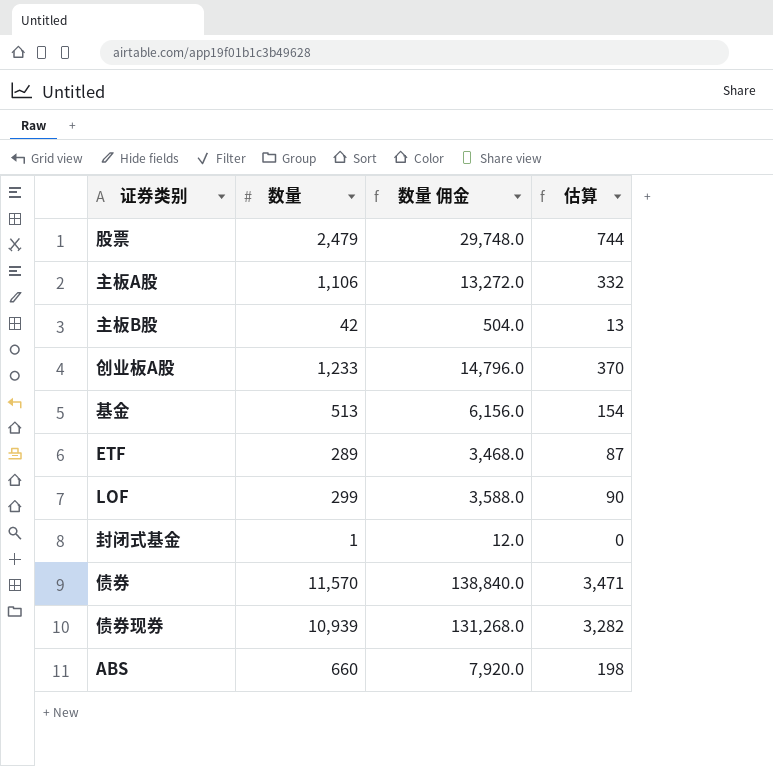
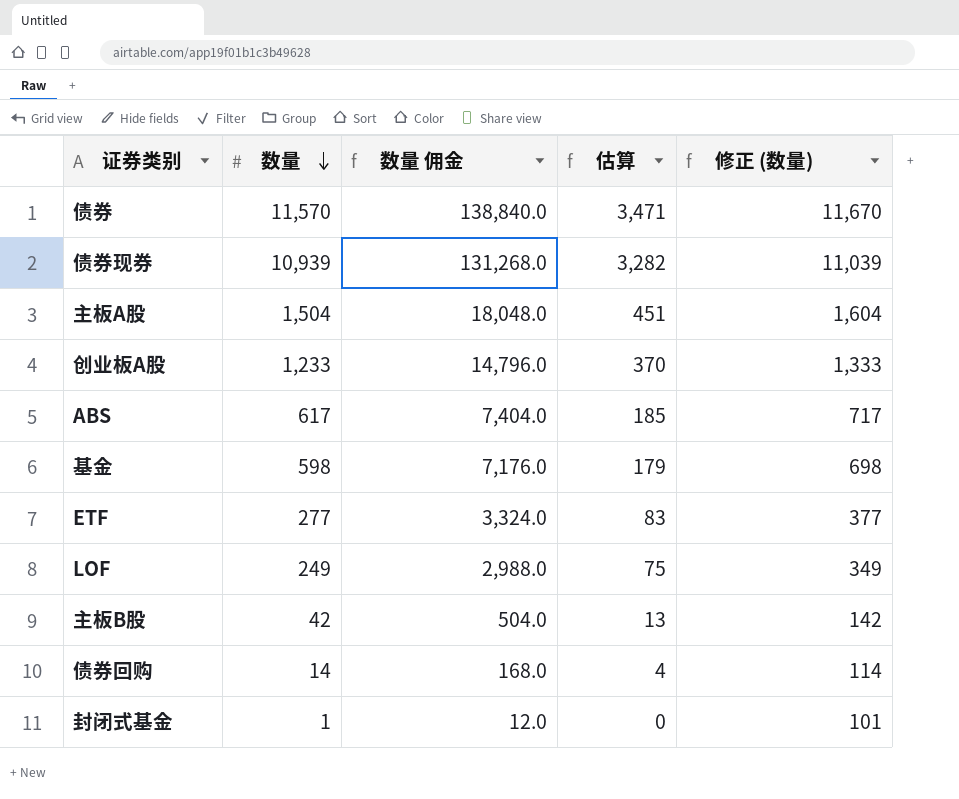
row order: none -> 数量 descending
column 修正 (数量) | formula: none -> [数量] + 100
row 股票: 2,479 | 29,748.0 | 744 -> none
主板A股 | 数量: 1,106 -> 1,504
主板A股 | 数量 佣金: 13,272.0 -> 18,048.0
主板A股 | 估算: 332 -> 451
ABS | 数量: 660 -> 617
ABS | 数量 佣金: 7,920.0 -> 7,404.0
ABS | 估算: 198 -> 185
基金 | 数量: 513 -> 598
基金 | 数量 佣金: 6,156.0 -> 7,176.0
基金 | 估算: 154 -> 179
ETF | 数量: 289 -> 277
ETF | 数量 佣金: 3,468.0 -> 3,324.0
ETF | 估算: 87 -> 83
LOF | 数量: 299 -> 249
LOF | 数量 佣金: 3,588.0 -> 2,988.0
LOF | 估算: 90 -> 75
row 债券回购: none -> 14 | 168.0 | 4 | 114

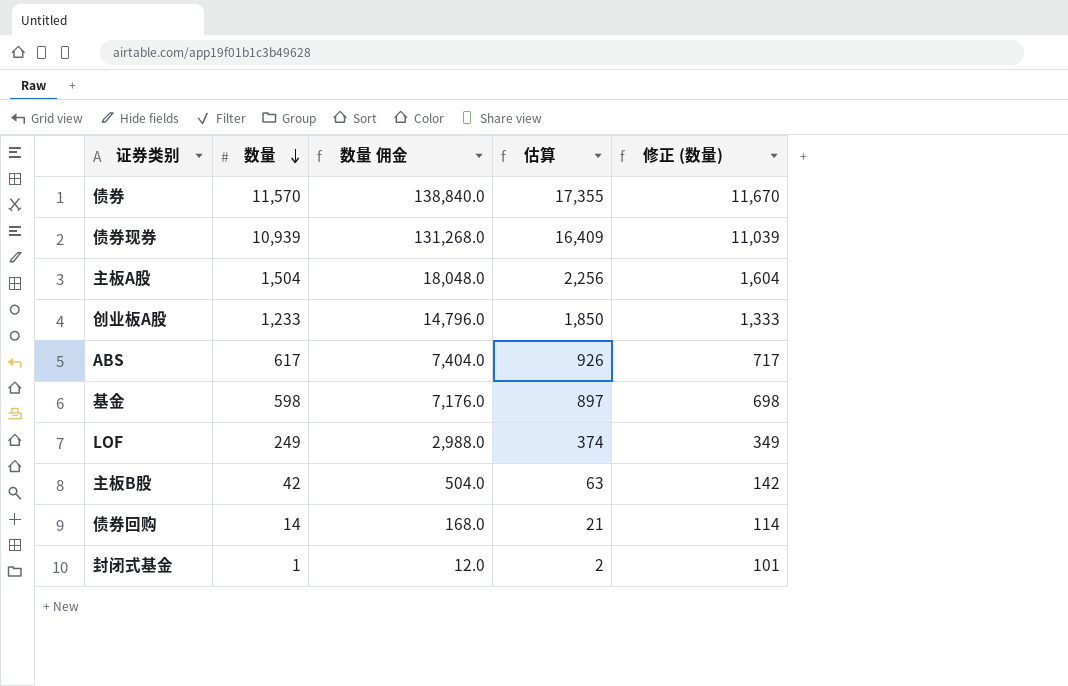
column 估算 | formula: [数量] * 0.3 -> [数量] * 1.5
row ETF: 277 | 3,324.0 | 83 | 377 -> none

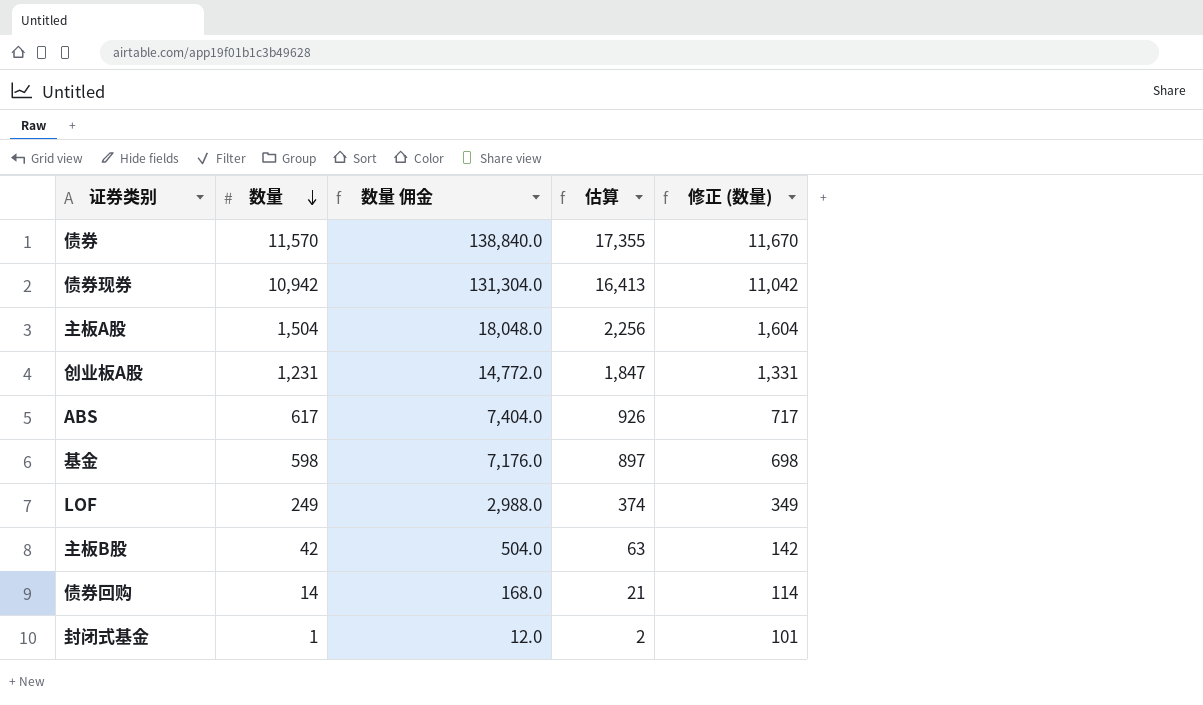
债券现券 | 数量: 10,939 -> 10,942
债券现券 | 数量 佣金: 131,268.0 -> 131,304.0
债券现券 | 估算: 16,409 -> 16,413
债券现券 | 修正 (数量): 11,039 -> 11,042
创业板A股 | 数量: 1,233 -> 1,231
创业板A股 | 数量 佣金: 14,796.0 -> 14,772.0
创业板A股 | 估算: 1,850 -> 1,847
创业板A股 | 修正 (数量): 1,333 -> 1,331

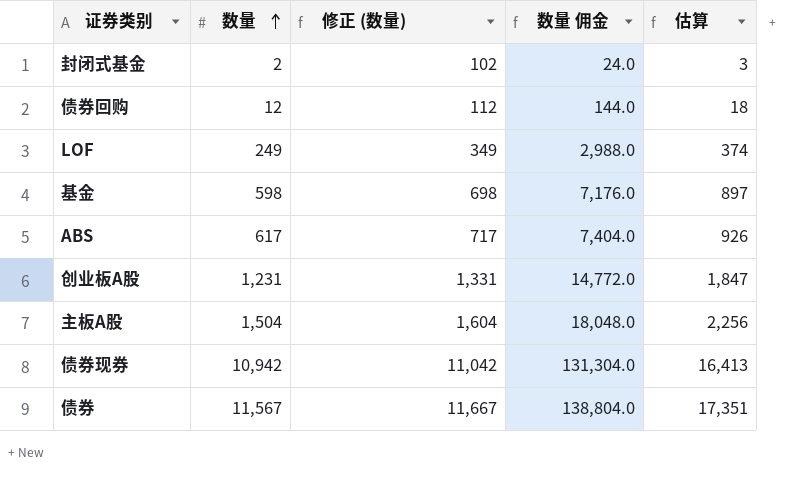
row order: 数量 descending -> 数量 ascending
column 修正 (数量) | position: 5 -> 3
row 主板B股: 42 | 504.0 | 63 | 142 -> none
封闭式基金 | 数量: 1 -> 2
封闭式基金 | 修正 (数量): 101 -> 102
封闭式基金 | 数量 佣金: 12.0 -> 24.0
封闭式基金 | 估算: 2 -> 3
债券回购 | 数量: 14 -> 12
债券回购 | 修正 (数量): 114 -> 112
债券回购 | 数量 佣金: 168.0 -> 144.0
债券回购 | 估算: 21 -> 18
债券 | 数量: 11,570 -> 11,567
债券 | 修正 (数量): 11,670 -> 11,667
债券 | 数量 佣金: 138,840.0 -> 138,804.0
债券 | 估算: 17,355 -> 17,351

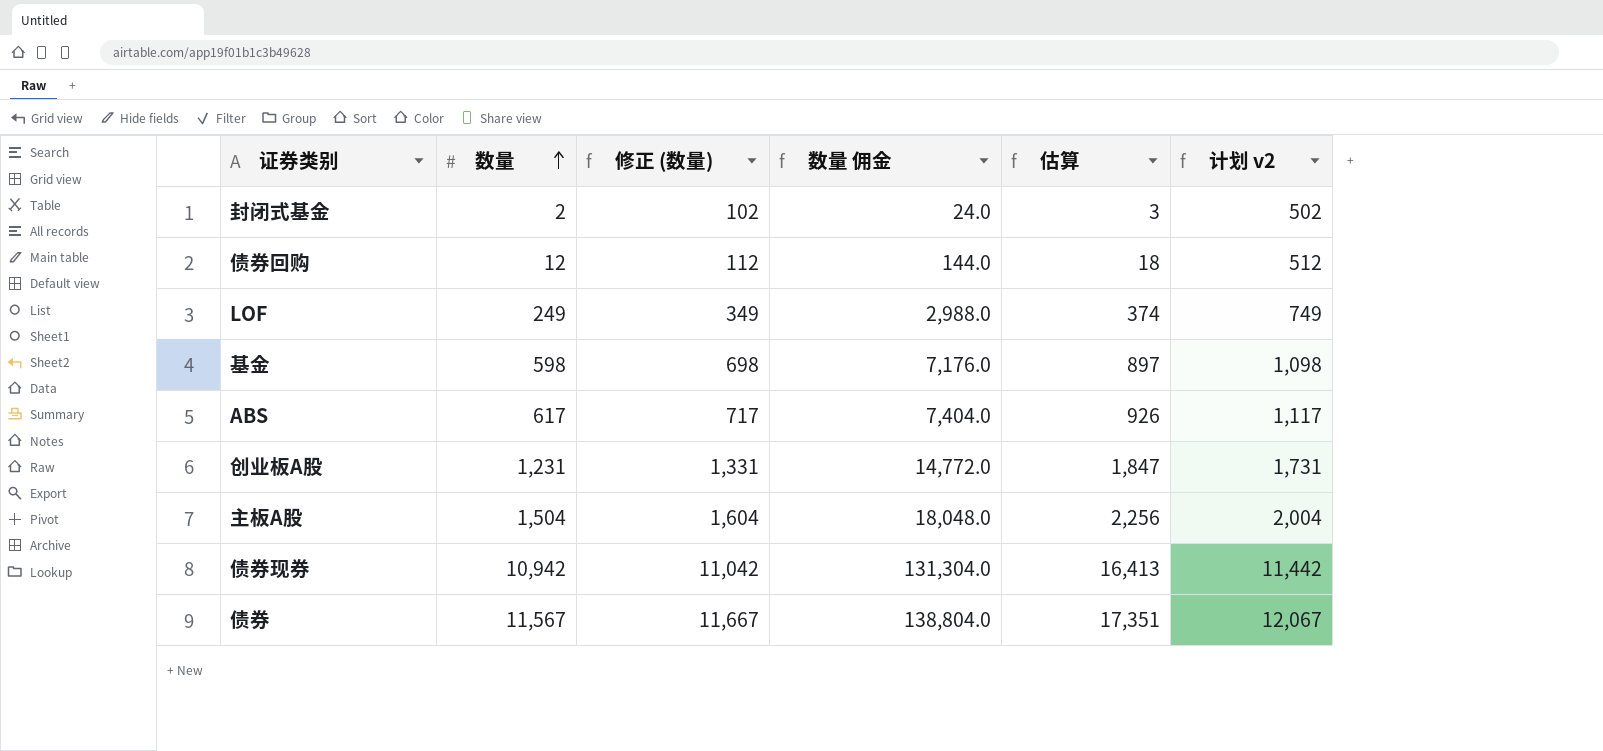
column 计划 v2 | formula: none -> [数量] + 500

